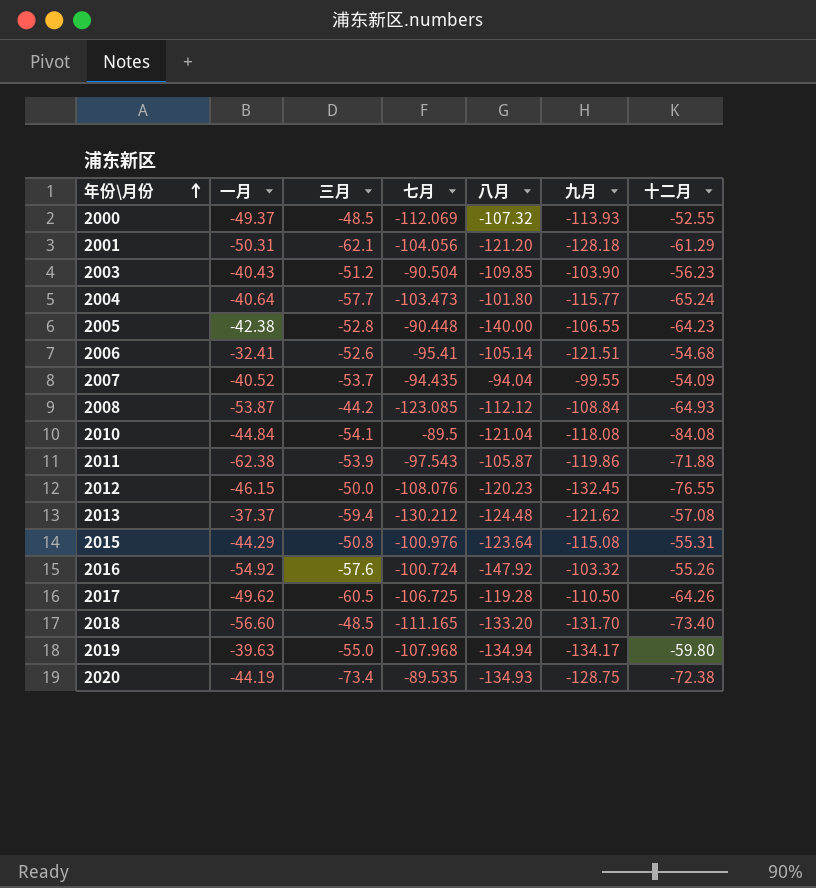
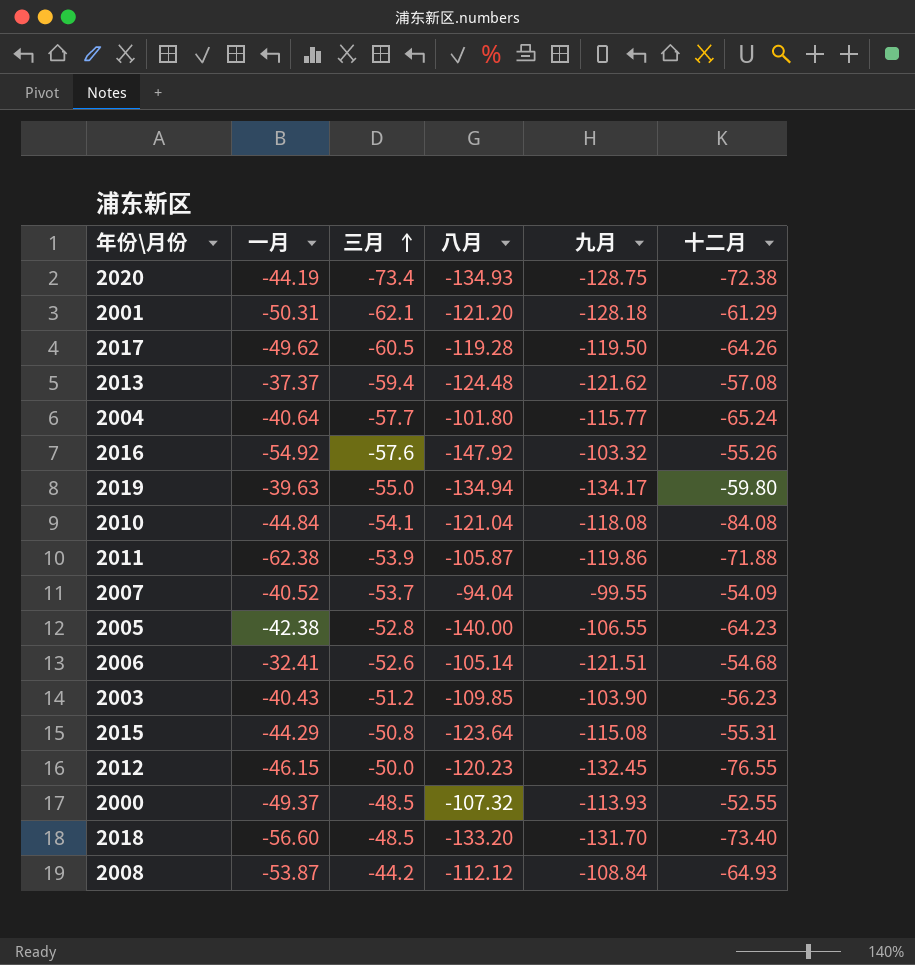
row order: 年份\月份 ascending -> 三月 ascending
column 七月 | position: 4 -> none
2017 | 九月: -110.50 -> -119.50

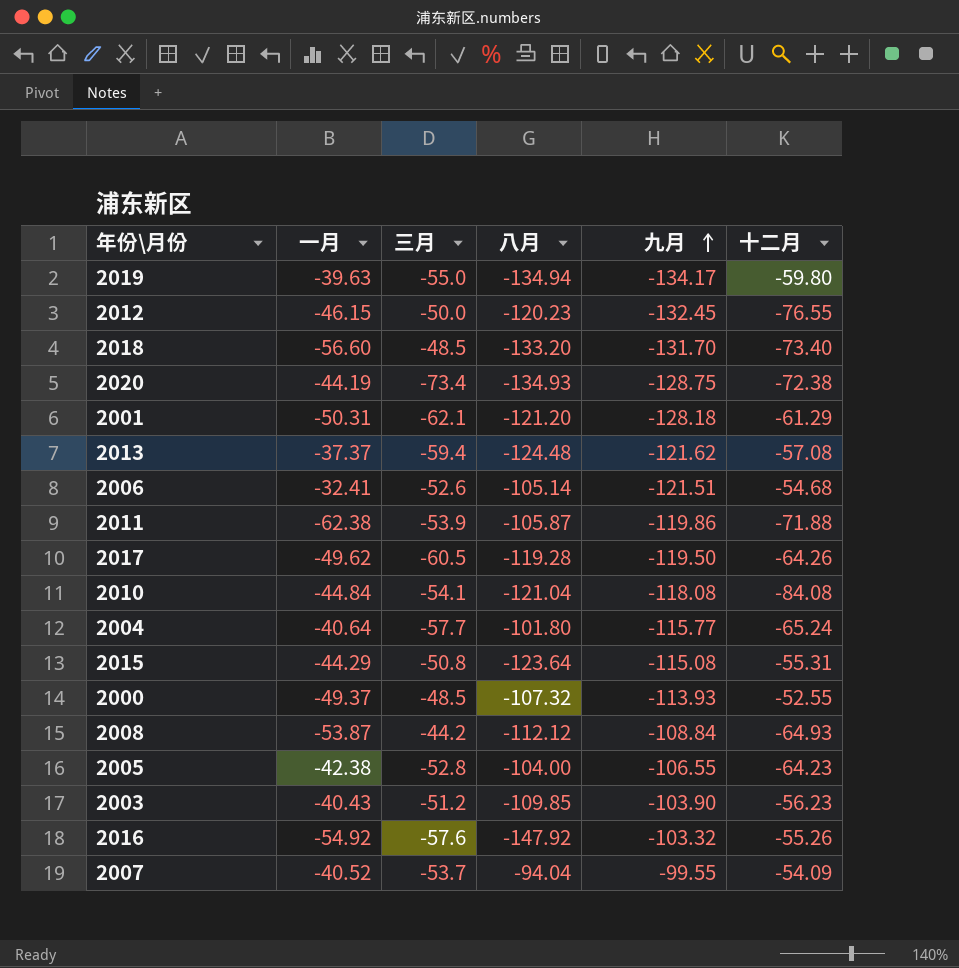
row order: 三月 ascending -> 九月 ascending
2005 | 八月: -140.00 -> -104.00

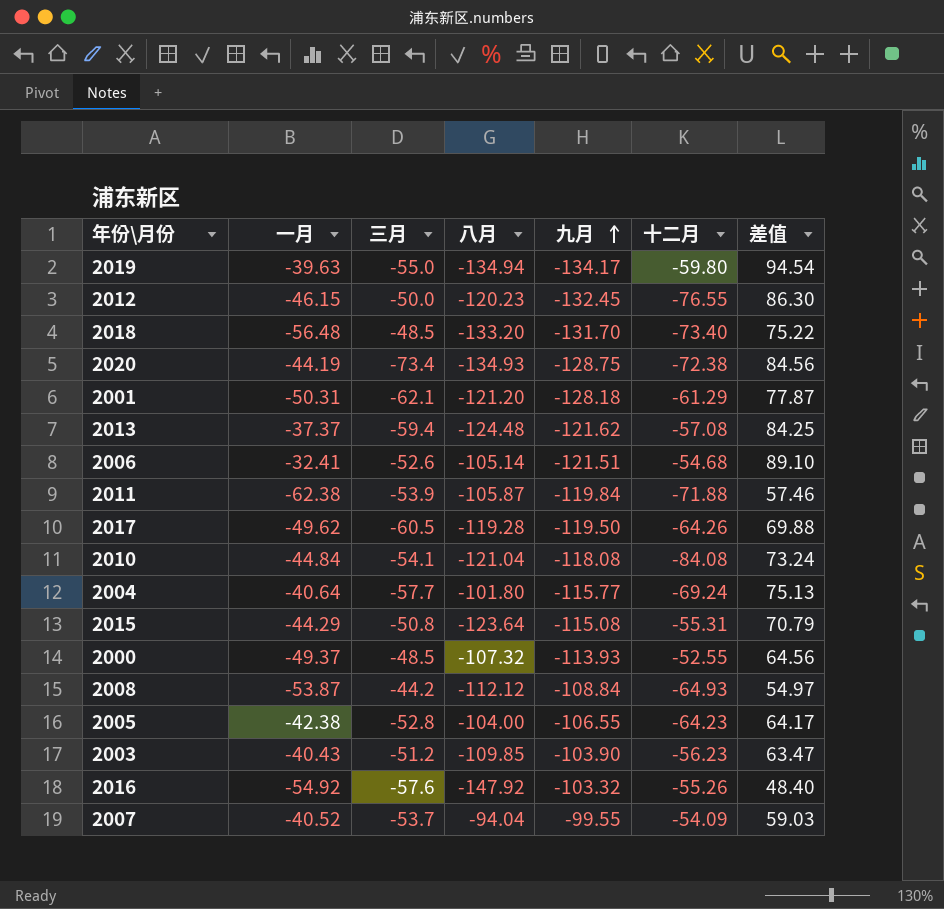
column 差值 | formula: none -> [一月] - [九月]
2018 | 一月: -56.60 -> -56.48
2011 | 九月: -119.86 -> -119.84
2004 | 十二月: -65.24 -> -69.24

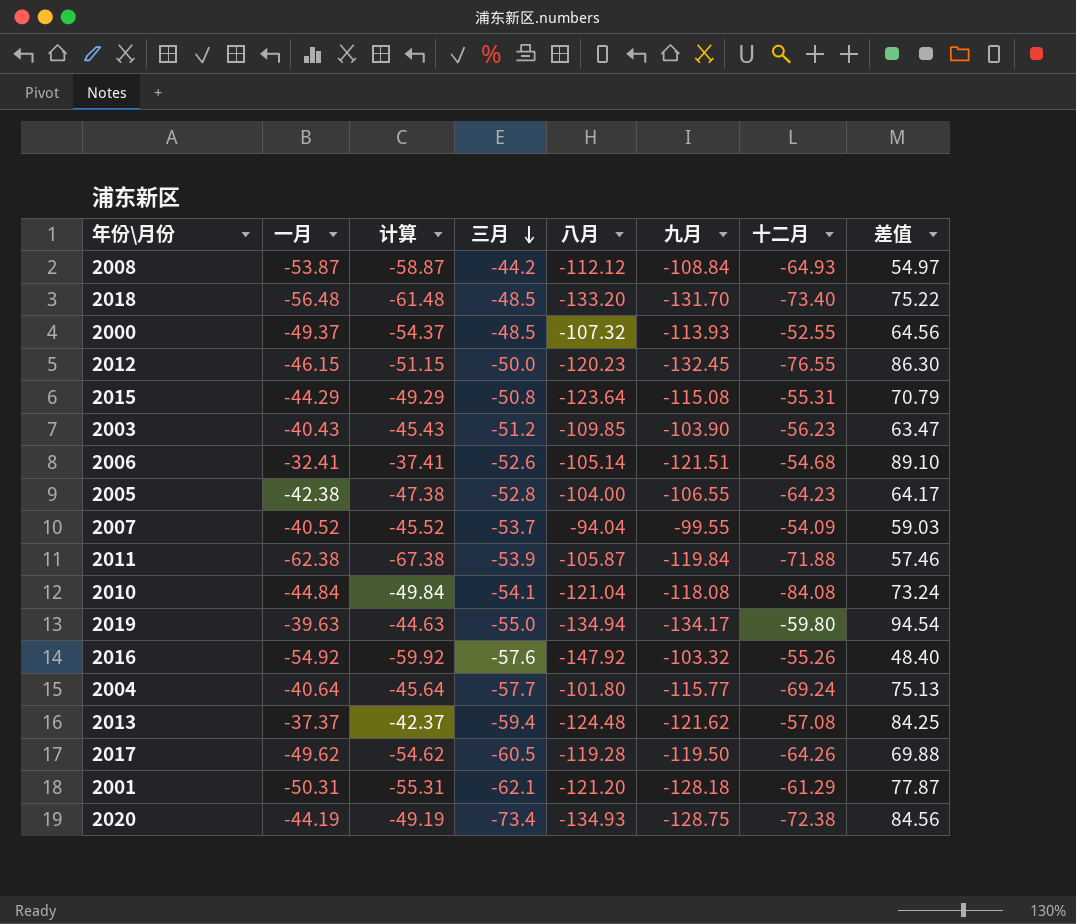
row order: 九月 ascending -> 三月 descending
column 计算 | formula: none -> [一月] - 5

